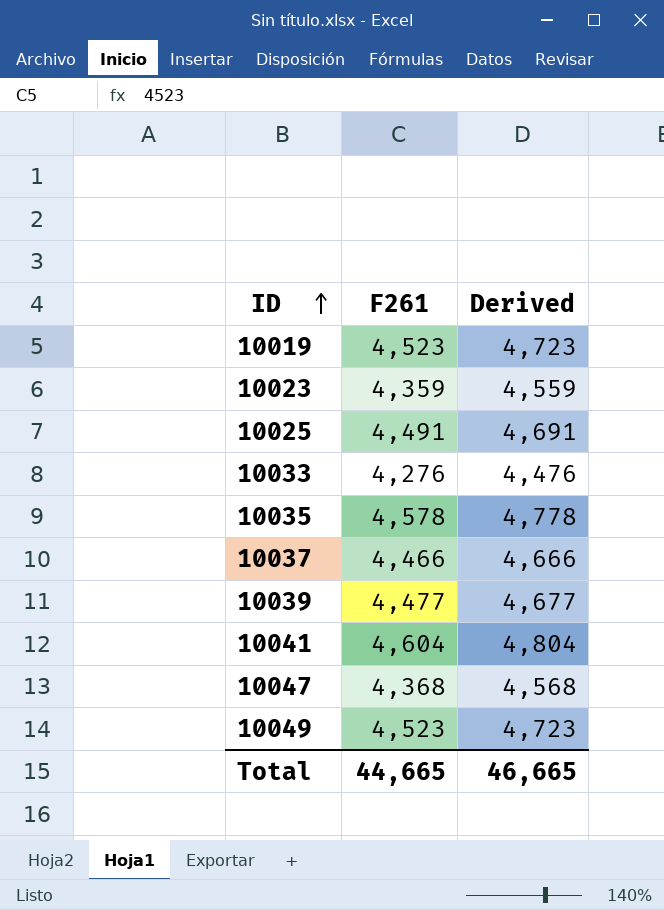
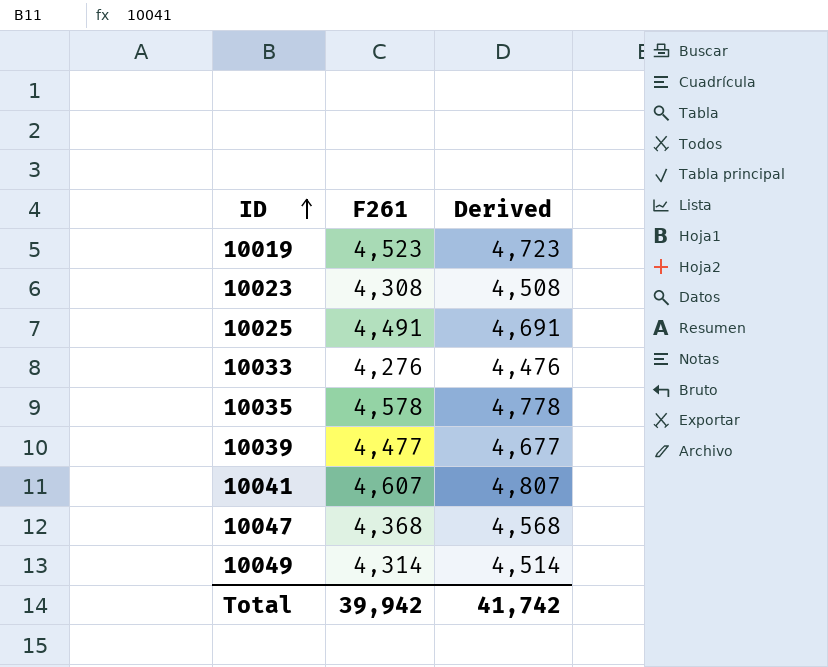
row 10037: 4,466 | 4,666 -> none
10023 | F261: 4,359 -> 4,308
10023 | Derived: 4,559 -> 4,508
10041 | F261: 4,604 -> 4,607
10041 | Derived: 4,804 -> 4,807
10049 | F261: 4,523 -> 4,314
10049 | Derived: 4,723 -> 4,514
Total | F261: 44,665 -> 39,942
Total | Derived: 46,665 -> 41,742

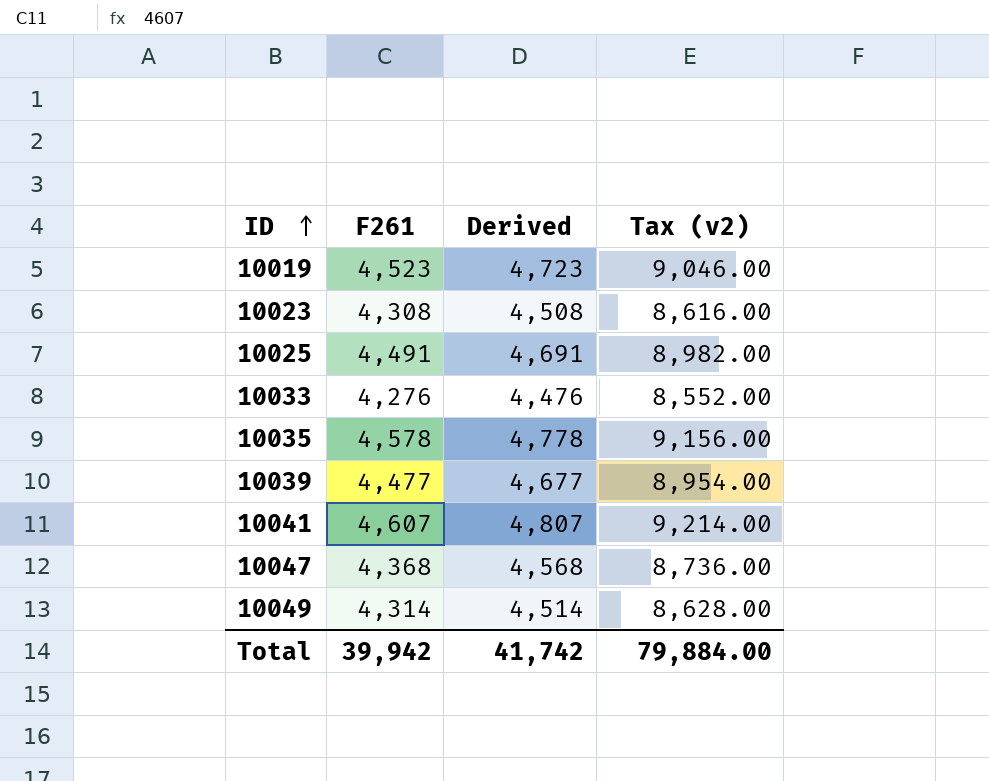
column Tax (v2) | formula: none -> [F261] * 2

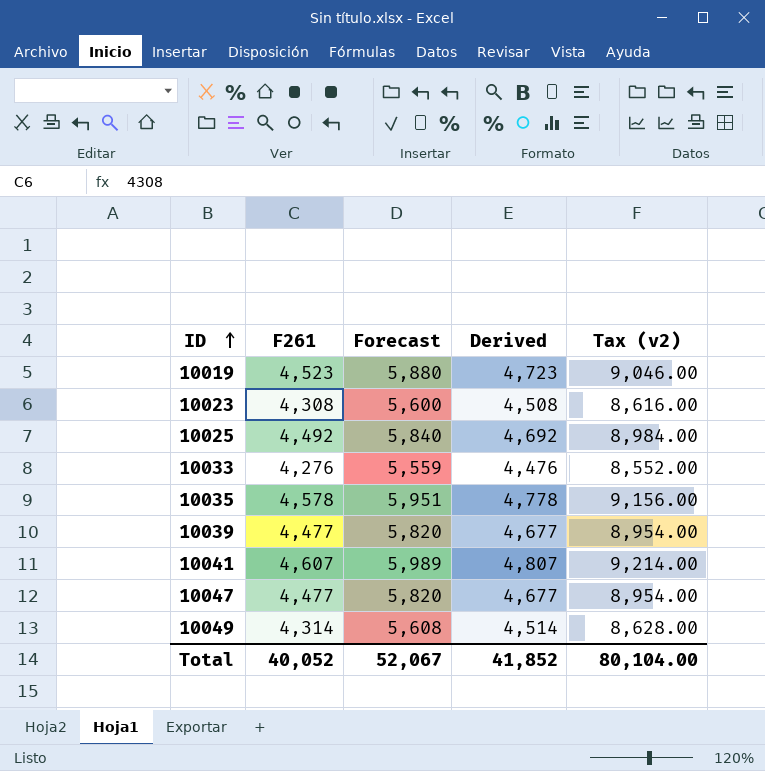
column Forecast | formula: none -> [F261] * 1.3
10025 | F261: 4,491 -> 4,492
10025 | Derived: 4,691 -> 4,692
10025 | Tax (v2): 8,982.00 -> 8,984.00
10047 | F261: 4,368 -> 4,477
10047 | Derived: 4,568 -> 4,677
10047 | Tax (v2): 8,736.00 -> 8,954.00
Total | F261: 39,942 -> 40,052
Total | Derived: 41,742 -> 41,852
Total | Tax (v2): 79,884.00 -> 80,104.00

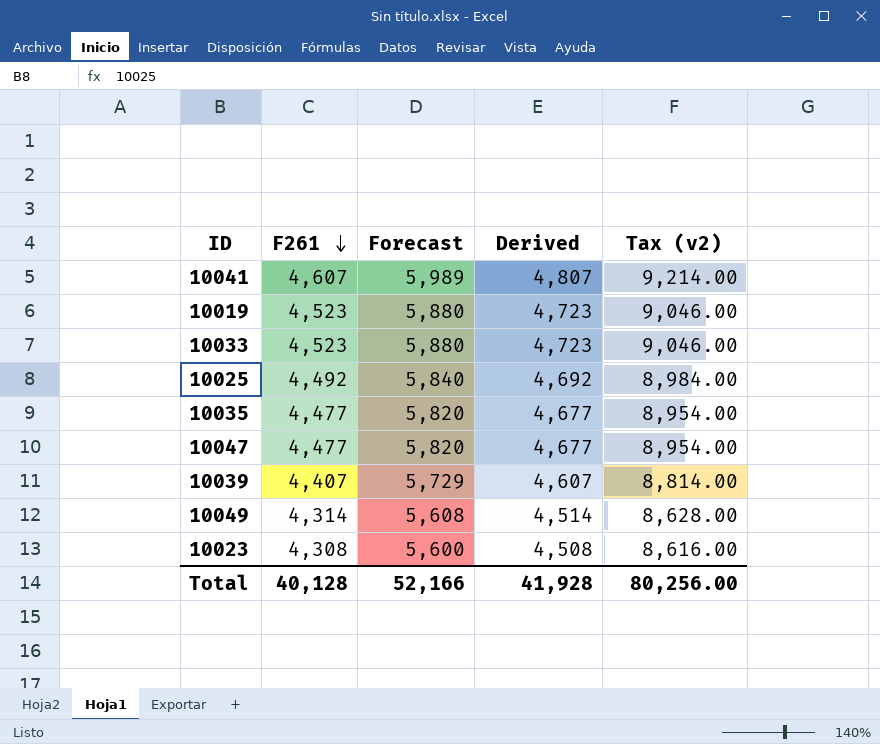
row order: ID ascending -> F261 descending
10033 | F261: 4,276 -> 4,523
10033 | Forecast: 5,559 -> 5,880
10033 | Derived: 4,476 -> 4,723
10033 | Tax (v2): 8,552.00 -> 9,046.00
10035 | F261: 4,578 -> 4,477
10035 | Forecast: 5,951 -> 5,820
10035 | Derived: 4,778 -> 4,677
10035 | Tax (v2): 9,156.00 -> 8,954.00
10039 | F261: 4,477 -> 4,407
10039 | Forecast: 5,820 -> 5,729
10039 | Derived: 4,677 -> 4,607
10039 | Tax (v2): 8,954.00 -> 8,814.00
Total | F261: 40,052 -> 40,128
Total | Forecast: 52,067 -> 52,166
Total | Derived: 41,852 -> 41,928
Total | Tax (v2): 80,104.00 -> 80,256.00

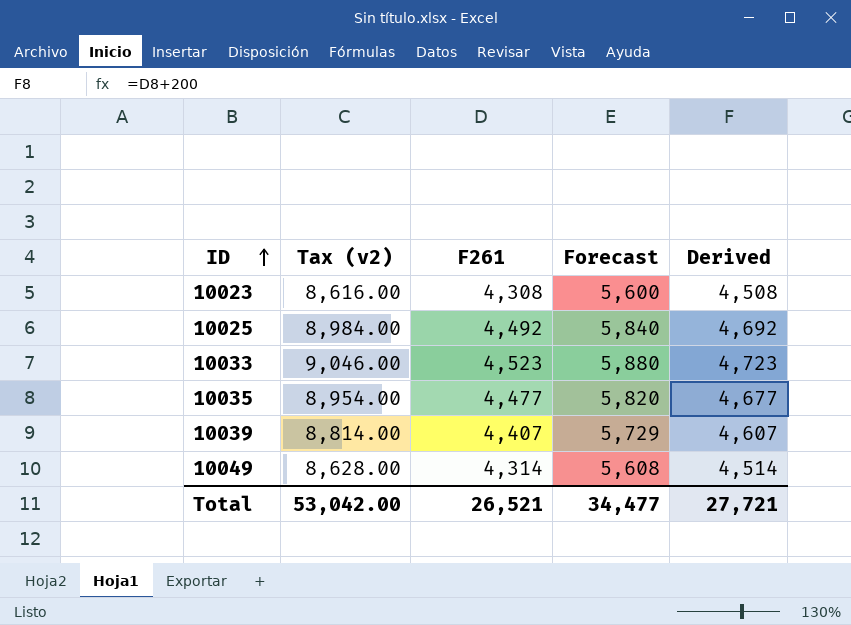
row order: F261 descending -> ID ascending
column Tax (v2) | position: 5 -> 2
row 10041: 4,607 | 5,989 | 4,807 | 9,214.00 -> none
row 10019: 4,523 | 5,880 | 4,723 | 9,046.00 -> none
row 10047: 4,477 | 5,820 | 4,677 | 8,954.00 -> none
Total | Tax (v2): 80,256.00 -> 53,042.00
Total | F261: 40,128 -> 26,521
Total | Forecast: 52,166 -> 34,477
Total | Derived: 41,928 -> 27,721

